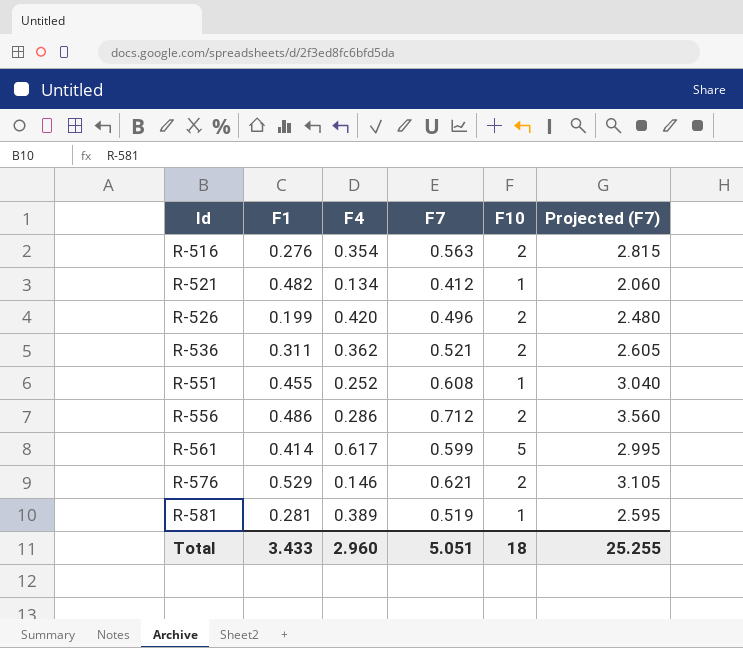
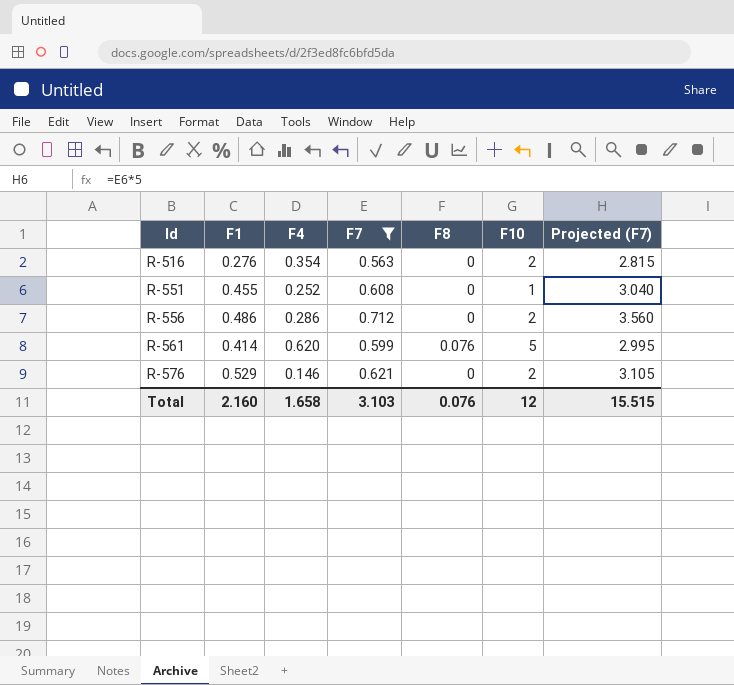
filter: none -> F7 >= 0.563
column F8 | position: none -> 5
R-561 | F4: 0.617 -> 0.620
Total | F1: 3.433 -> 2.160
Total | F4: 2.960 -> 1.658
Total | F7: 5.051 -> 3.103
Total | F10: 18 -> 12
Total | Projected (F7): 25.255 -> 15.515

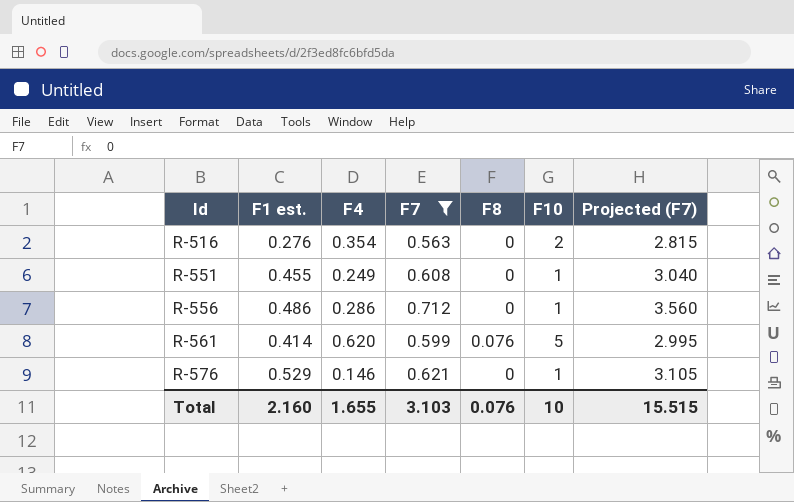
column name: F1 -> F1 est.
R-551 | F4: 0.252 -> 0.249
R-556 | F10: 2 -> 1
R-576 | F10: 2 -> 1
Total | F4: 1.658 -> 1.655
Total | F10: 12 -> 10

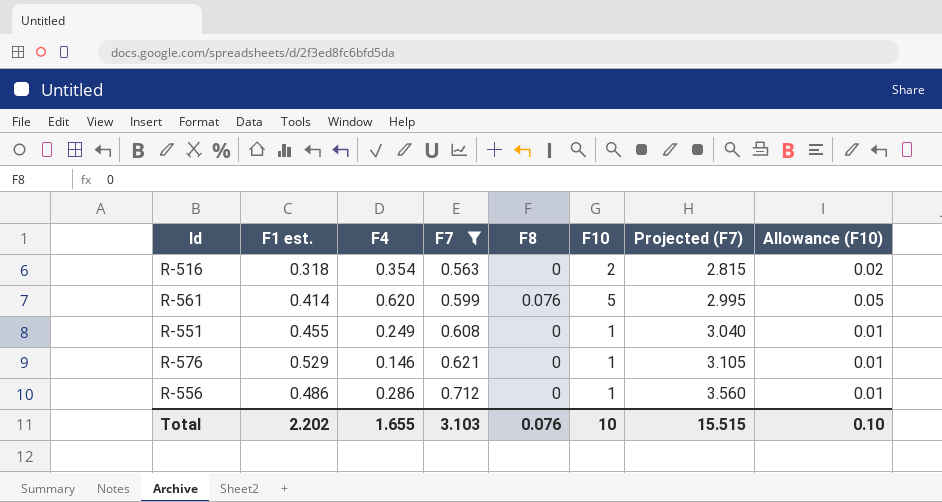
row order: Id ascending -> F7 ascending
column Allowance (F10) | formula: none -> [F10] * 0.01
R-516 | F1 est.: 0.276 -> 0.318
Total | F1 est.: 2.160 -> 2.202

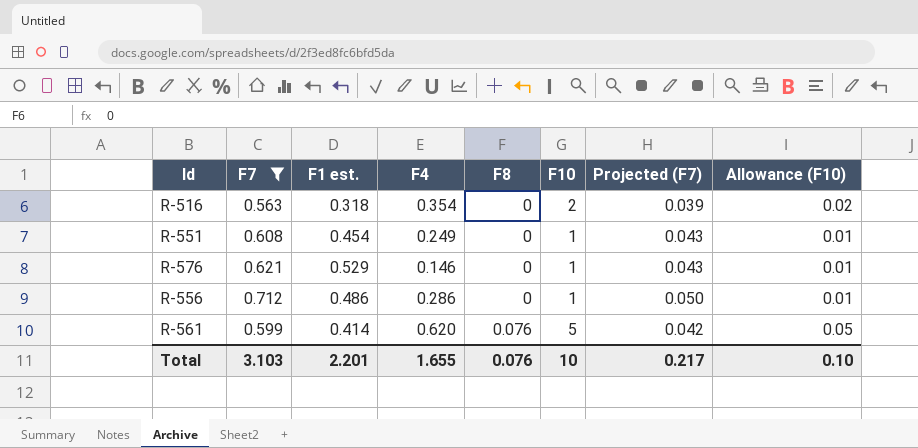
row order: F7 ascending -> F8 ascending
column F7 | position: 4 -> 2
column Projected (F7) | formula: [F7] * 5 -> [F7] * 0.07
R-551 | F1 est.: 0.455 -> 0.454
Total | F1 est.: 2.202 -> 2.201
Total | Projected (F7): 15.515 -> 0.217

